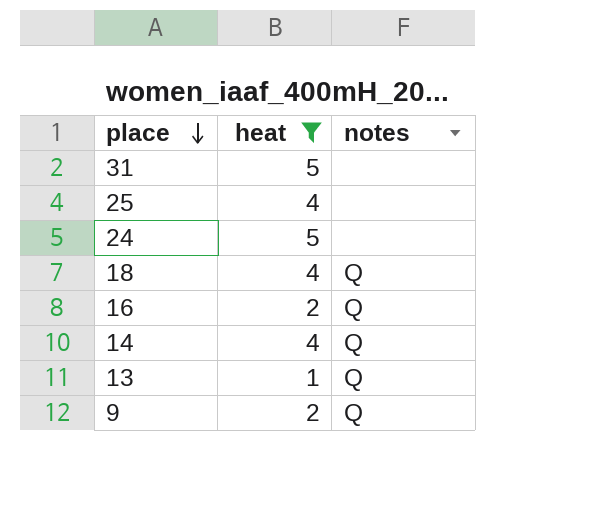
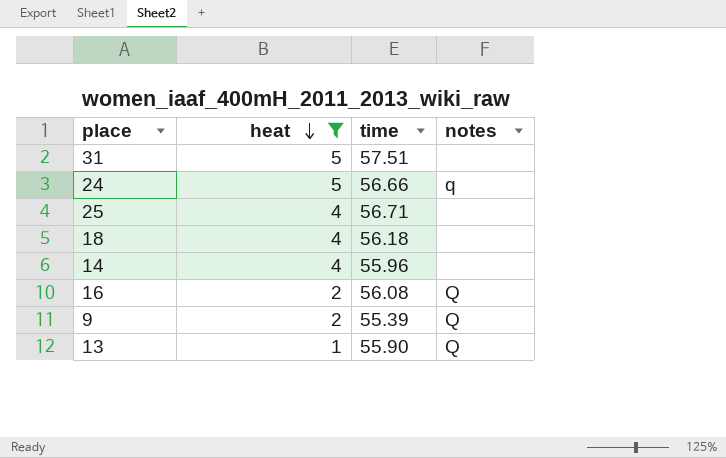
row order: place descending -> heat descending
column time | position: none -> 3
24 | notes: none -> q
18 | notes: Q -> none
14 | notes: Q -> none

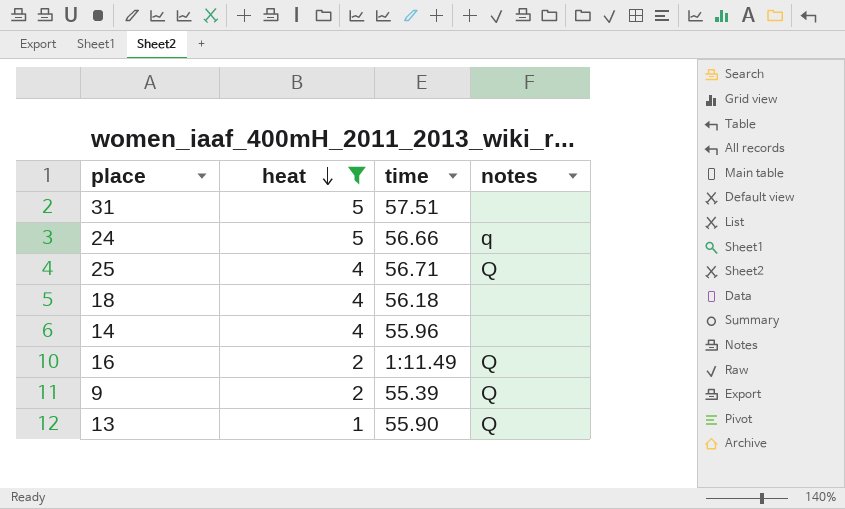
25 | notes: none -> Q
16 | time: 56.08 -> 1:11.49

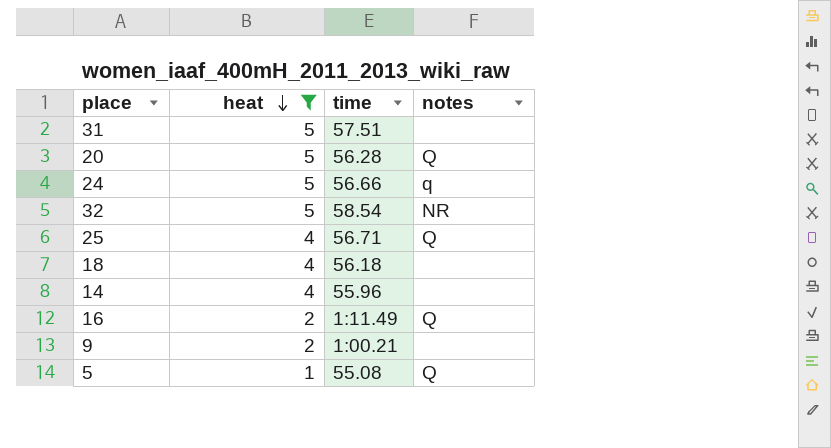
row 13: 1 | 55.90 | Q -> none
row 20: none -> 5 | 56.28 | Q
row 32: none -> 5 | 58.54 | NR
9 | time: 55.39 -> 1:00.21
9 | notes: Q -> none
row 5: none -> 1 | 55.08 | Q

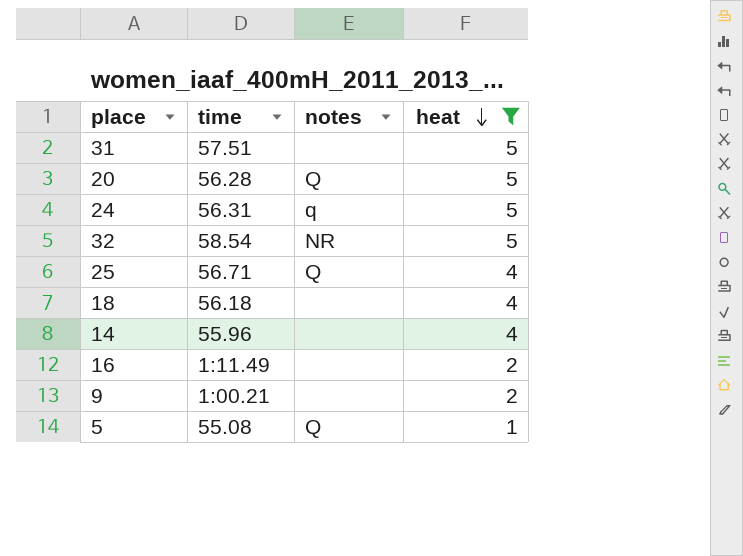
column heat | position: 2 -> 4
24 | time: 56.66 -> 56.31
16 | notes: Q -> none

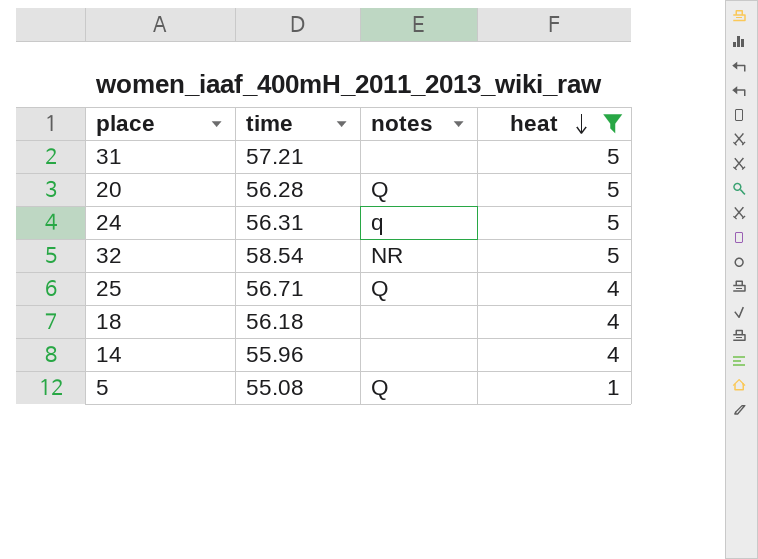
row 16: 1:11.49 | none | 2 -> none
row 9: 1:00.21 | none | 2 -> none
31 | time: 57.51 -> 57.21

